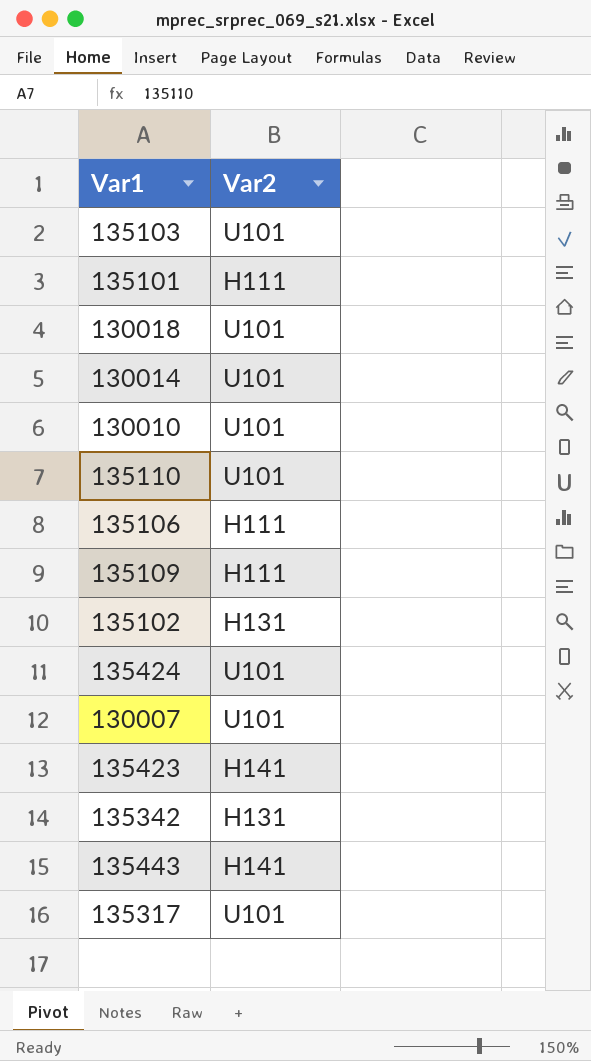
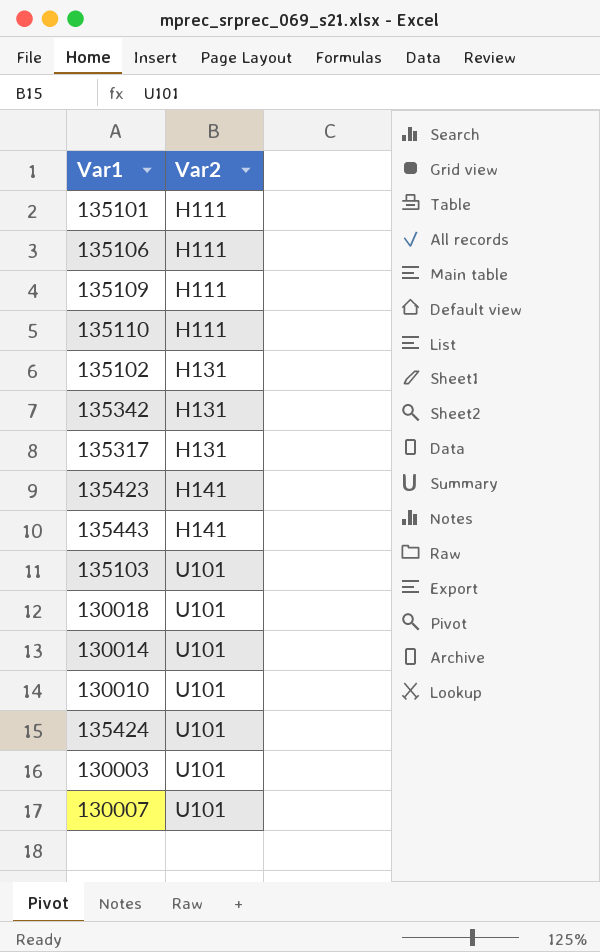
row order: none -> Var2 ascending
135110 | Var2: U101 -> H111
135317 | Var2: U101 -> H131
row 130003: none -> U101

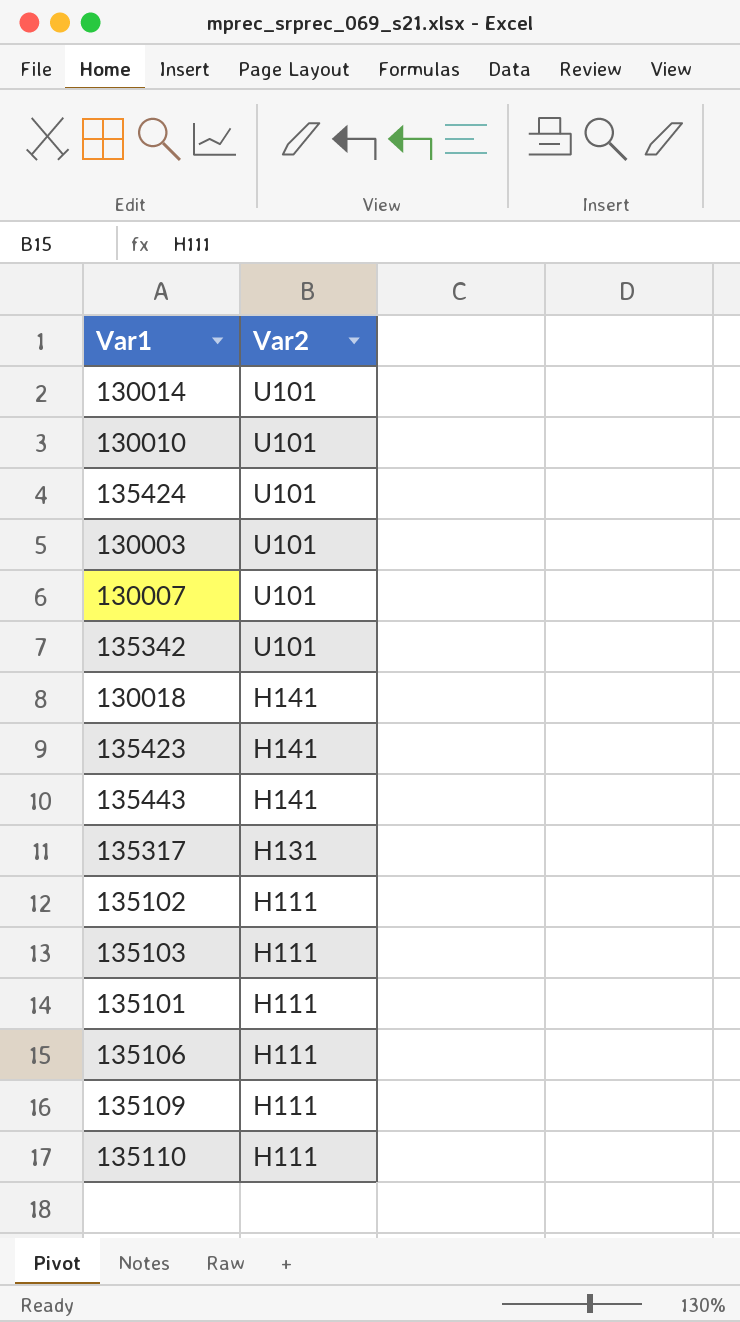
row order: Var2 ascending -> Var2 descending
135342 | Var2: H131 -> U101
130018 | Var2: U101 -> H141
135102 | Var2: H131 -> H111
135103 | Var2: U101 -> H111

